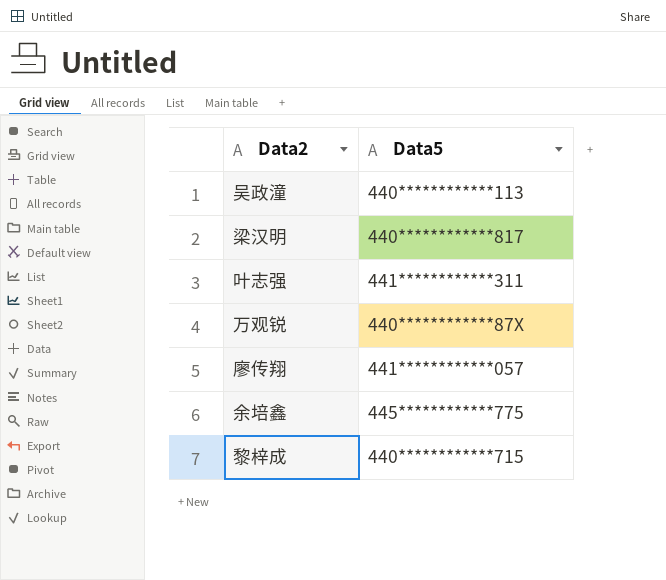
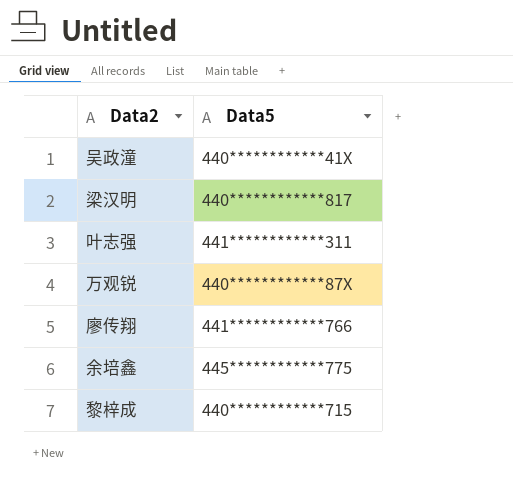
吴政潼 | Data5: 440************113 -> 440************41X
廖传翔 | Data5: 441************057 -> 441************766

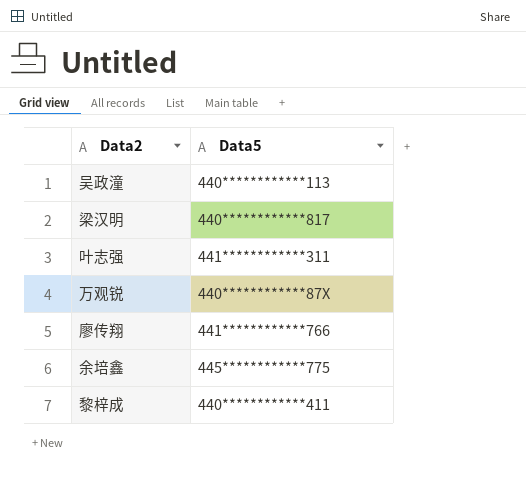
吴政潼 | Data5: 440************41X -> 440************113
黎梓成 | Data5: 440************715 -> 440************411

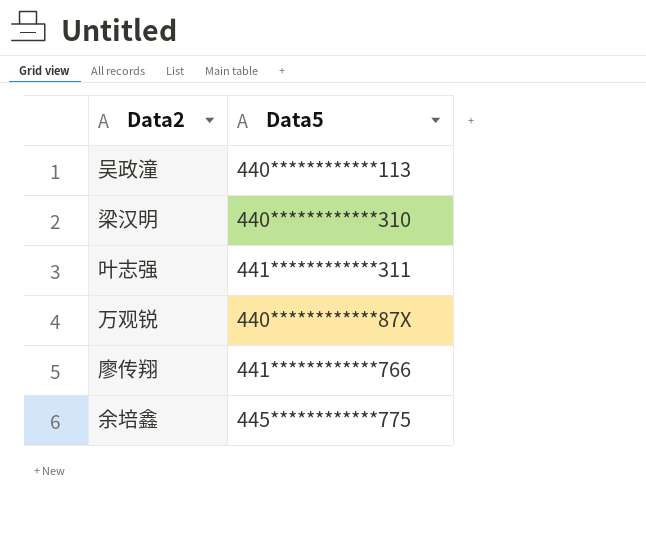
row 黎梓成: 440************411 -> none
梁汉明 | Data5: 440************817 -> 440************310

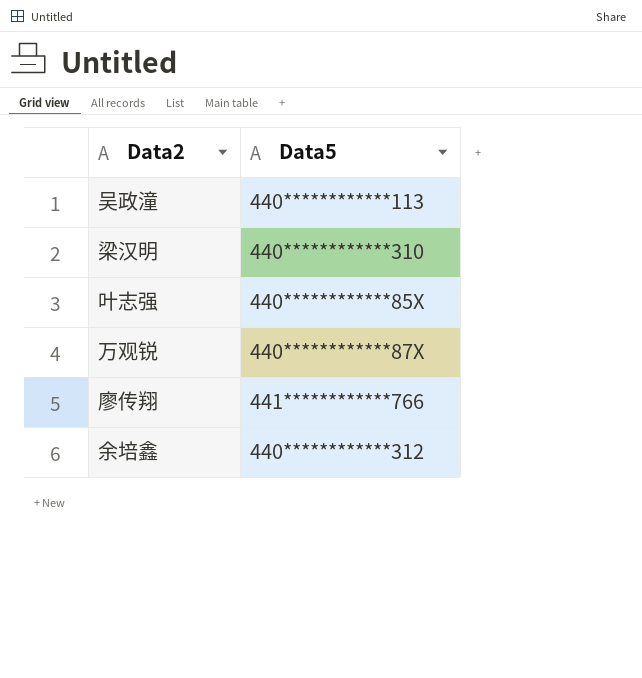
叶志强 | Data5: 441************311 -> 440************85X
余培鑫 | Data5: 445************775 -> 440************312

